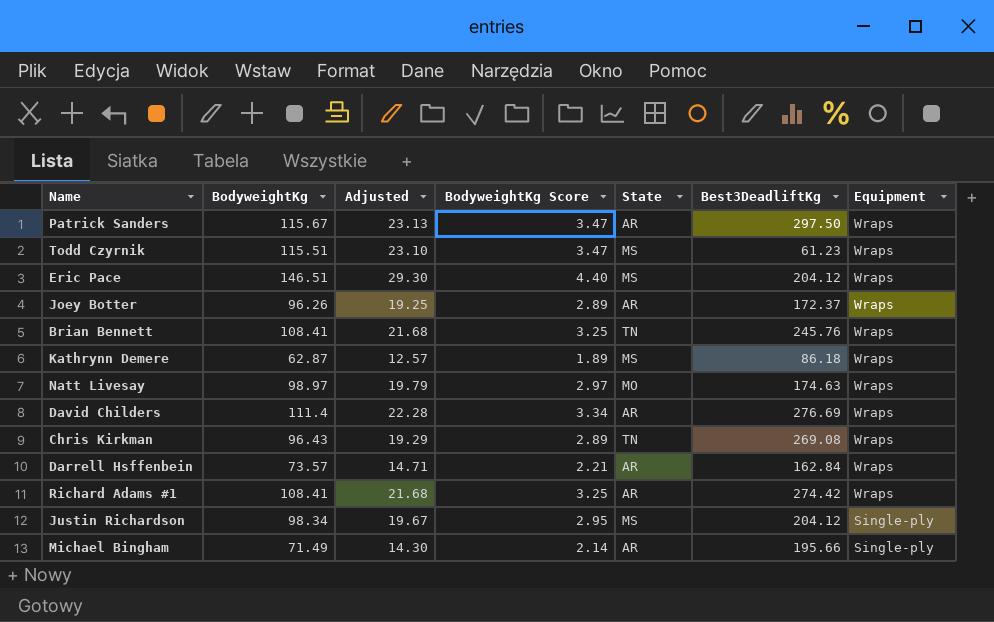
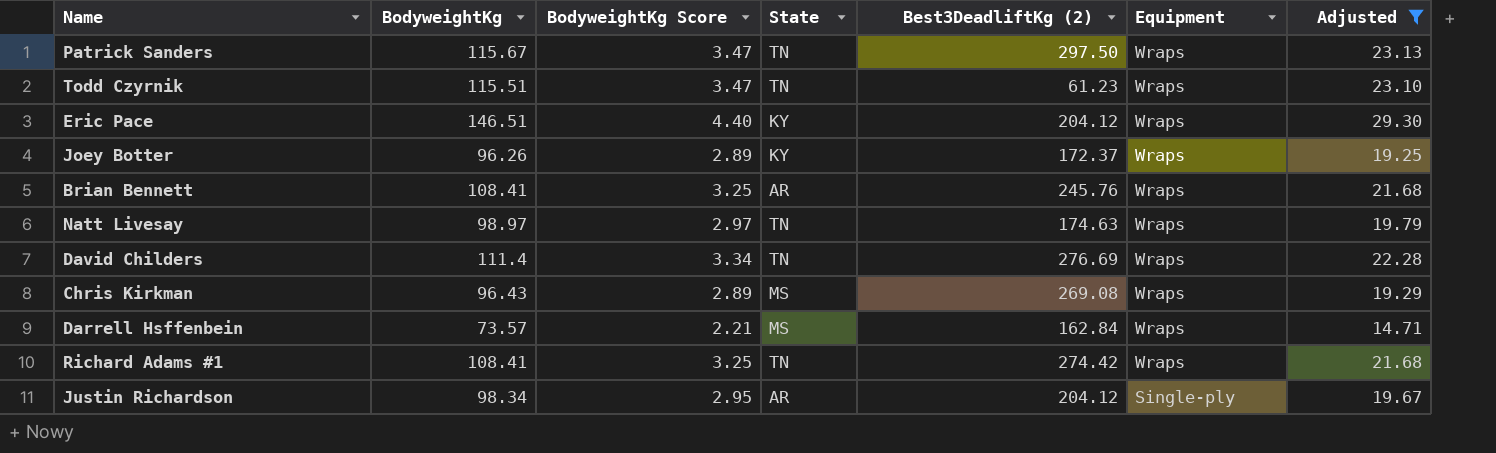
filter: none -> Adjusted >= 14.71
column name: Best3DeadliftKg -> Best3DeadliftKg (2)
column Adjusted | position: 3 -> 7
Patrick Sanders | State: AR -> TN
Todd Czyrnik | State: MS -> TN
Eric Pace | State: MS -> KY
Joey Botter | State: AR -> KY
Brian Bennett | State: TN -> AR
Natt Livesay | State: MO -> TN
David Childers | State: AR -> TN
Chris Kirkman | State: TN -> MS
Darrell Hsffenbein | State: AR -> MS
Richard Adams #1 | State: AR -> TN
Justin Richardson | State: MS -> AR

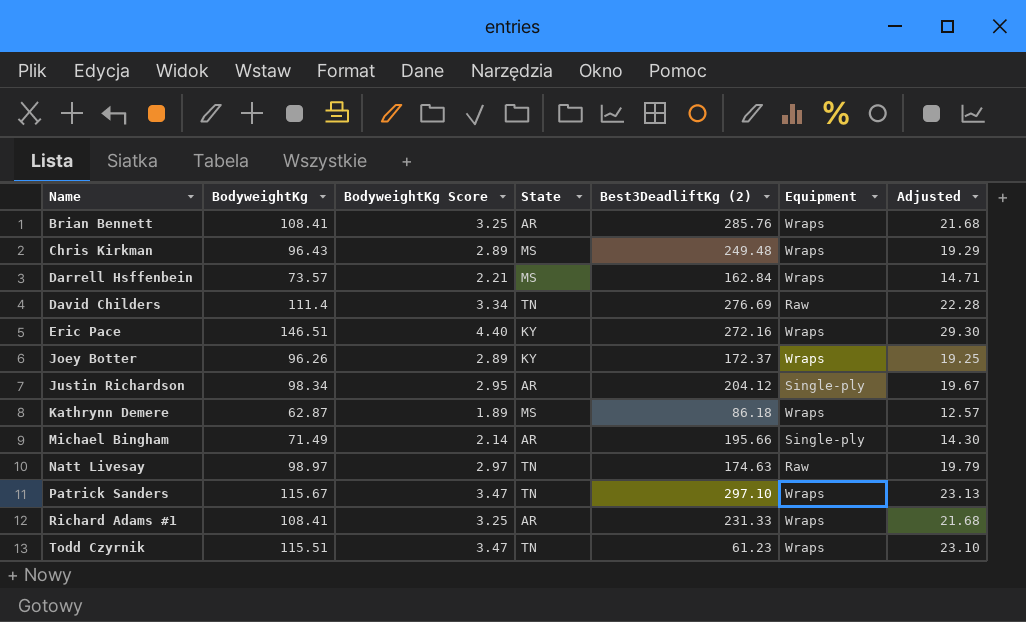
filter: Adjusted >= 14.71 -> none
row order: Equipment descending -> Name ascending
Brian Bennett | Best3DeadliftKg (2): 245.76 -> 285.76
Chris Kirkman | Best3DeadliftKg (2): 269.08 -> 249.48
David Childers | Equipment: Wraps -> Raw
Eric Pace | Best3DeadliftKg (2): 204.12 -> 272.16
Natt Livesay | Equipment: Wraps -> Raw
Patrick Sanders | Best3DeadliftKg (2): 297.50 -> 297.10
Richard Adams #1 | State: TN -> AR
Richard Adams #1 | Best3DeadliftKg (2): 274.42 -> 231.33

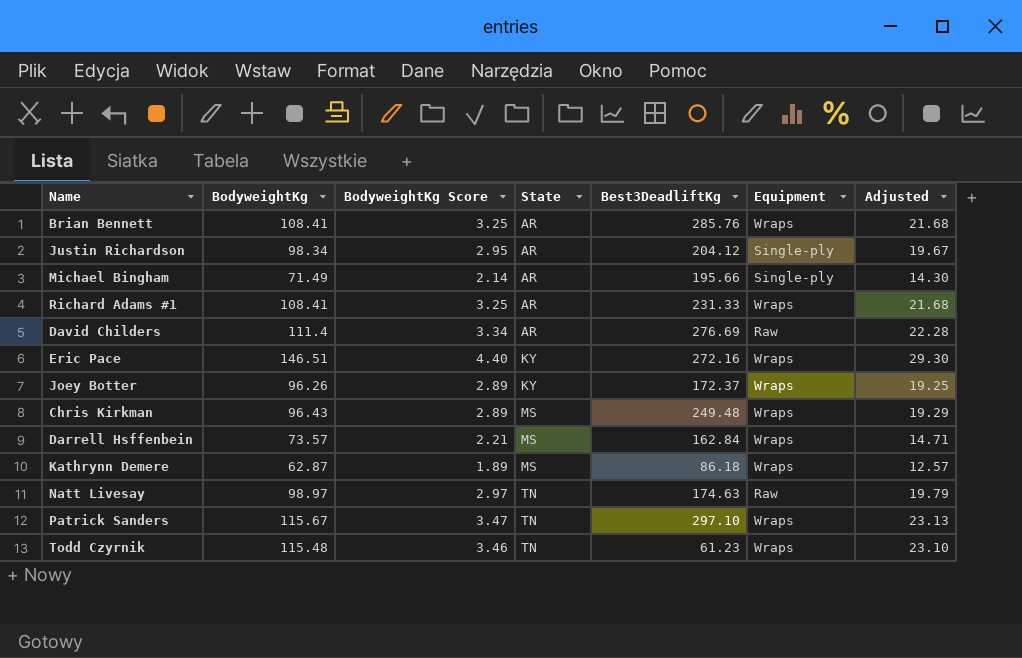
row order: Name ascending -> State ascending
column name: Best3DeadliftKg (2) -> Best3DeadliftKg
David Childers | State: TN -> AR
Todd Czyrnik | BodyweightKg: 115.51 -> 115.48
Todd Czyrnik | BodyweightKg Score: 3.47 -> 3.46

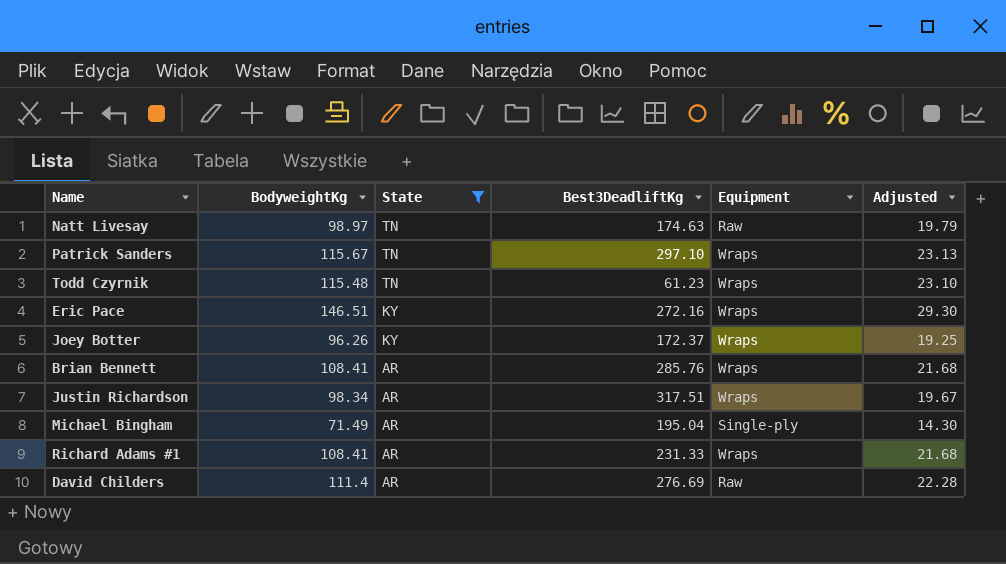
filter: none -> State != MS
row order: State ascending -> State descending
column BodyweightKg Score | formula: [BodyweightKg] * 0.03 -> none
Justin Richardson | Best3DeadliftKg: 204.12 -> 317.51
Justin Richardson | Equipment: Single-ply -> Wraps
Michael Bingham | Best3DeadliftKg: 195.66 -> 195.04

